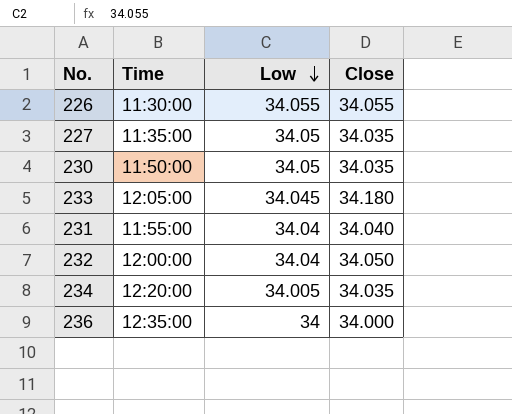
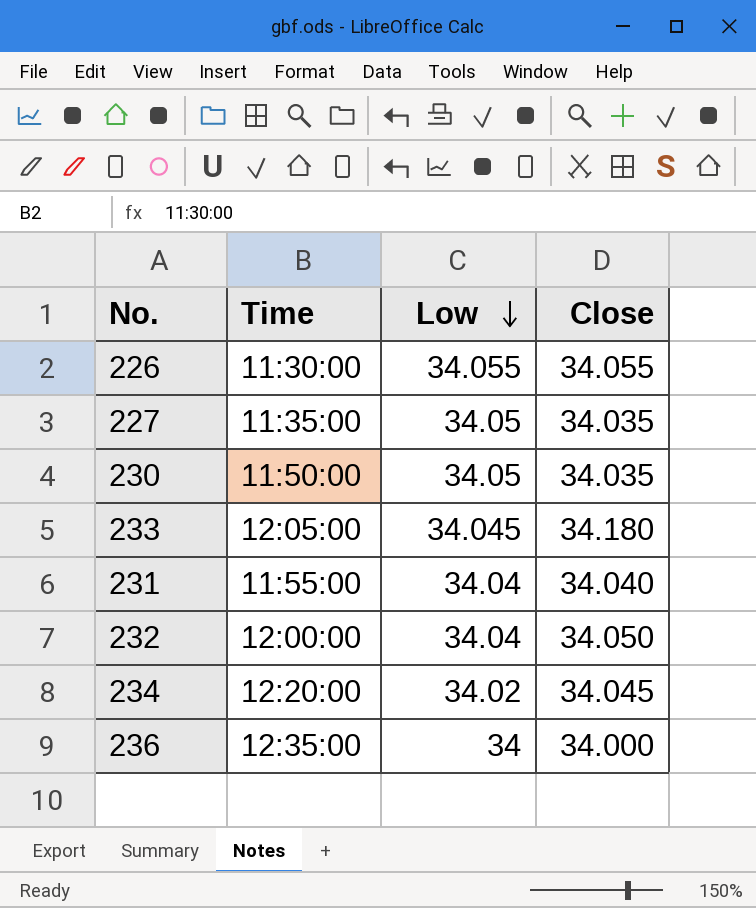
234 | Low: 34.005 -> 34.02
234 | Close: 34.035 -> 34.045

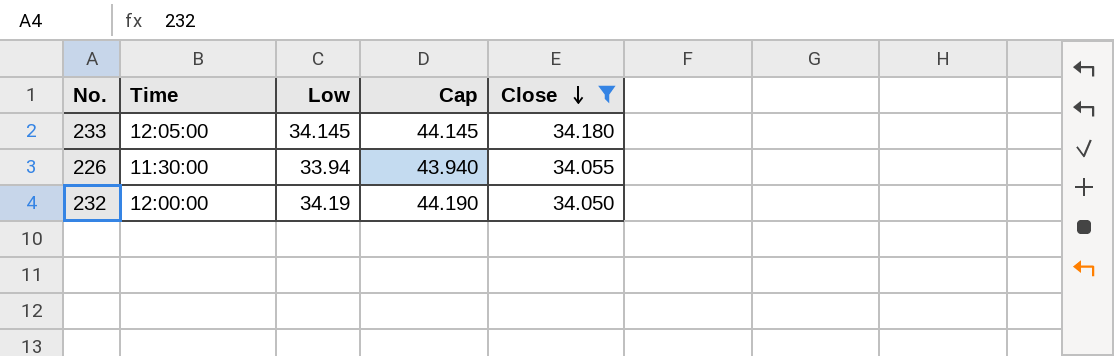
filter: none -> Close >= 34.050
row order: Low descending -> Close descending
column Cap | formula: none -> [Low] + 10
233 | Low: 34.045 -> 34.145
226 | Low: 34.055 -> 33.94
232 | Low: 34.04 -> 34.19

